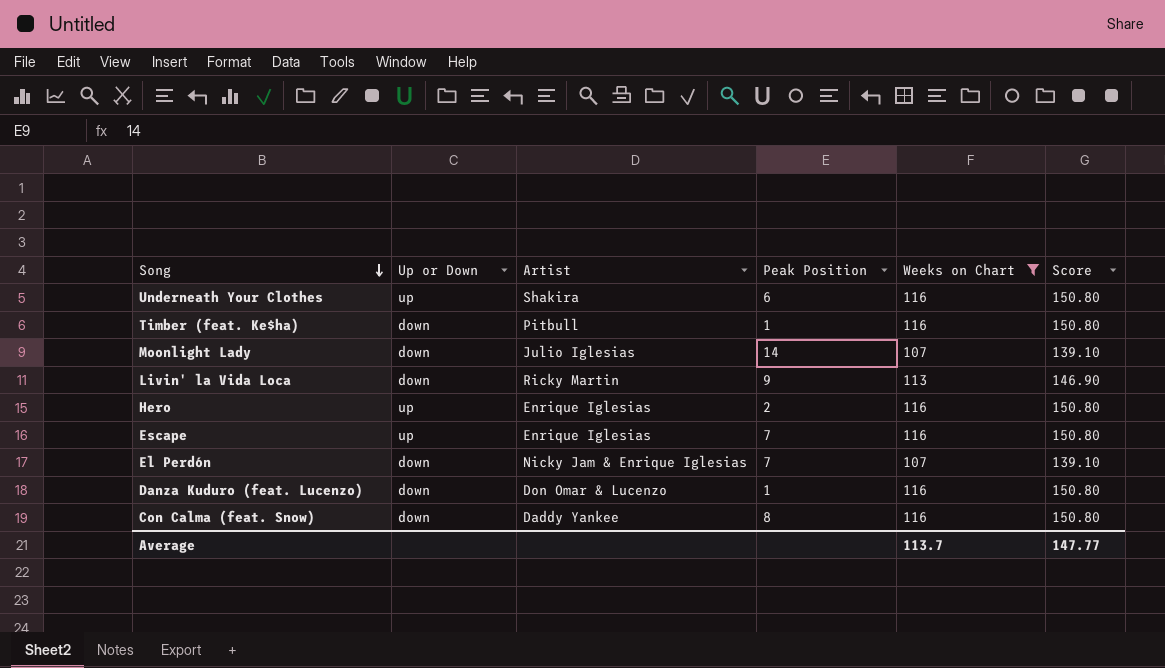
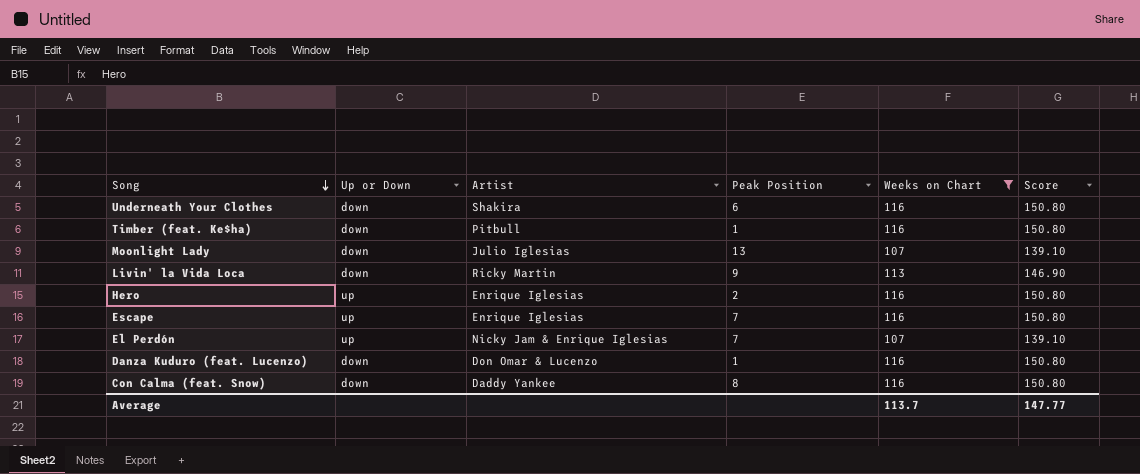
Underneath Your Clothes | Up or Down: up -> down
Moonlight Lady | Peak Position: 14 -> 13
El Perdón | Up or Down: down -> up

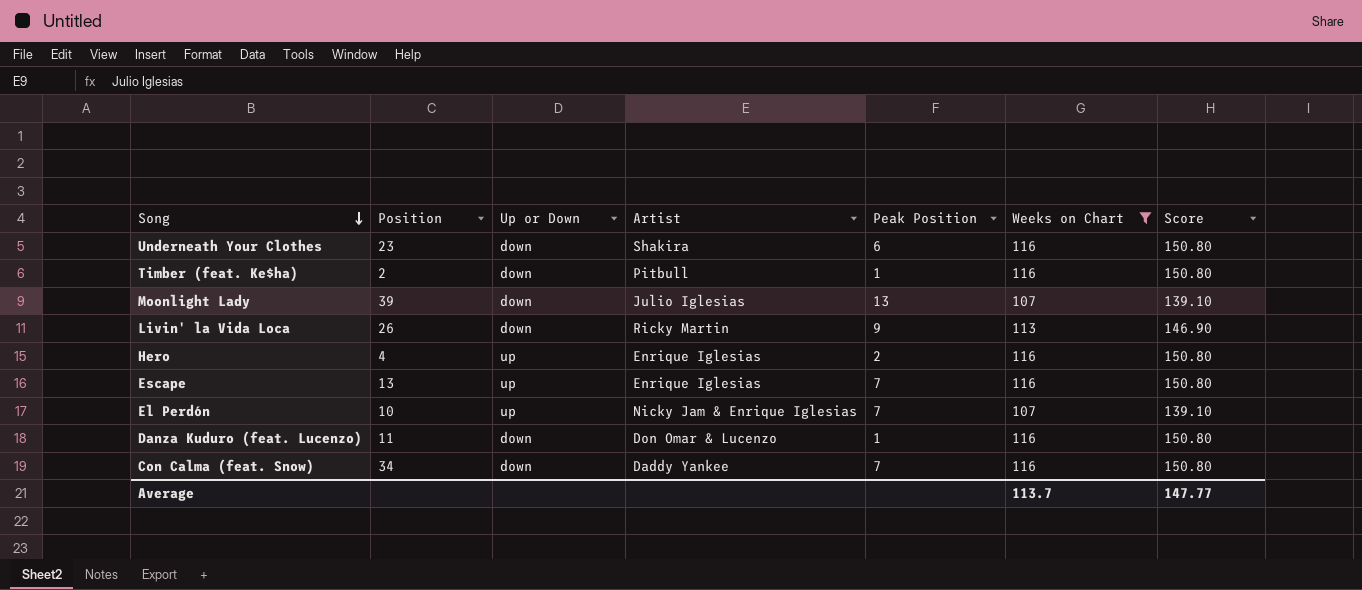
column Position | position: none -> 2
Con Calma (feat. Snow) | Peak Position: 8 -> 7

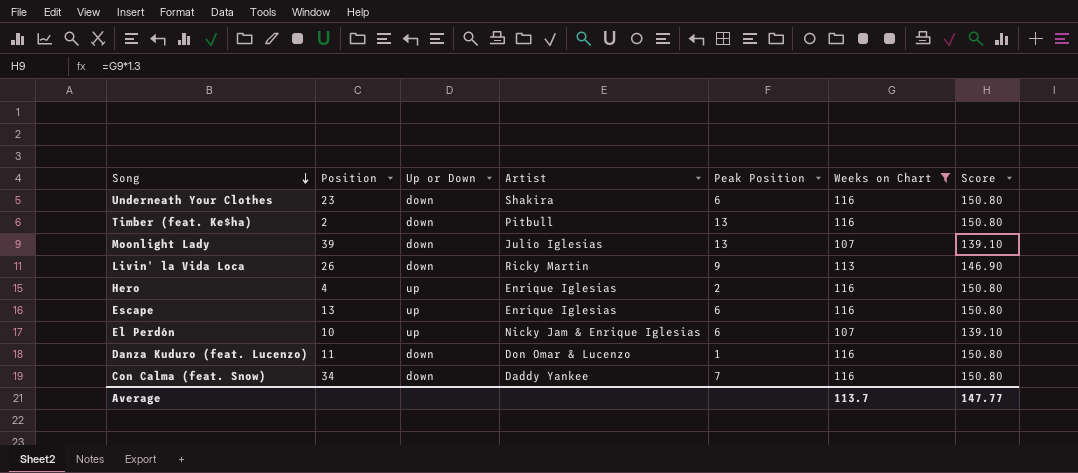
Timber (feat. Ke$ha) | Peak Position: 1 -> 13
Escape | Peak Position: 7 -> 6
El Perdón | Peak Position: 7 -> 6

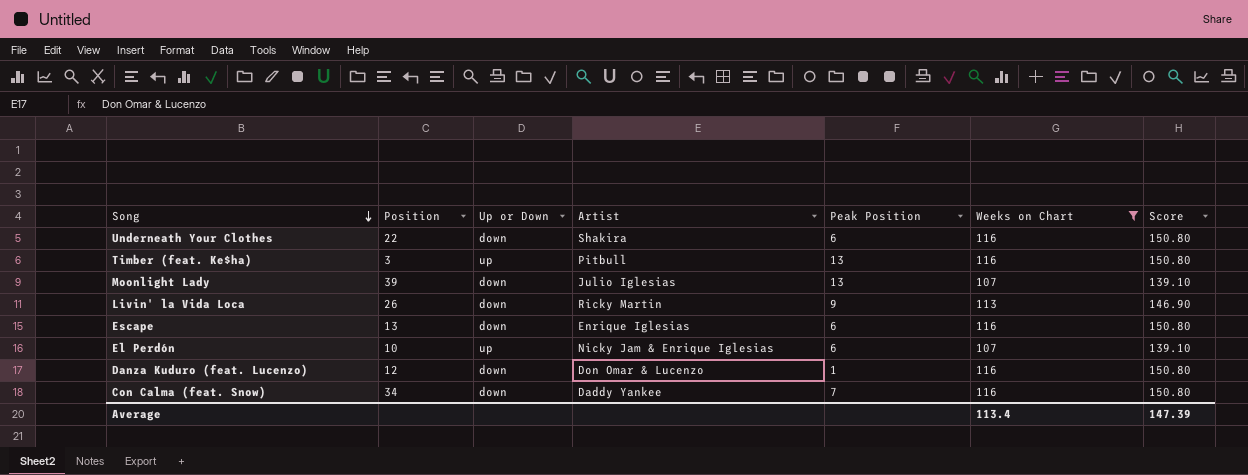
row Hero: 4 | up | Enrique Iglesias | 2 | 116 | 150.80 -> none
Underneath Your Clothes | Position: 23 -> 22
Timber (feat. Ke$ha) | Position: 2 -> 3
Timber (feat. Ke$ha) | Up or Down: down -> up
Escape | Up or Down: up -> down
Danza Kuduro (feat. Lucenzo) | Position: 11 -> 12
Average | Weeks on Chart: 113.7 -> 113.4
Average | Score: 147.77 -> 147.39

